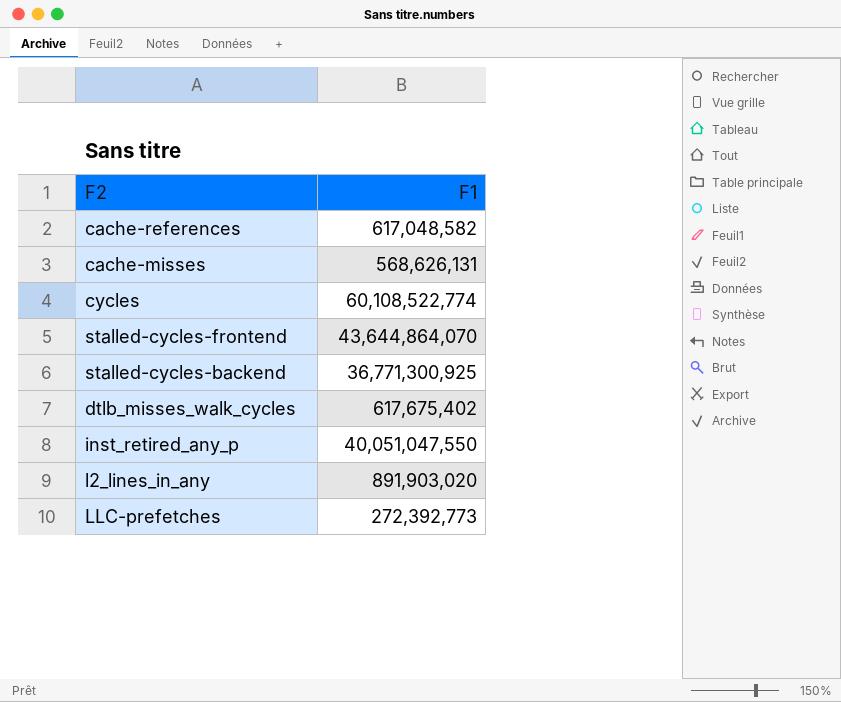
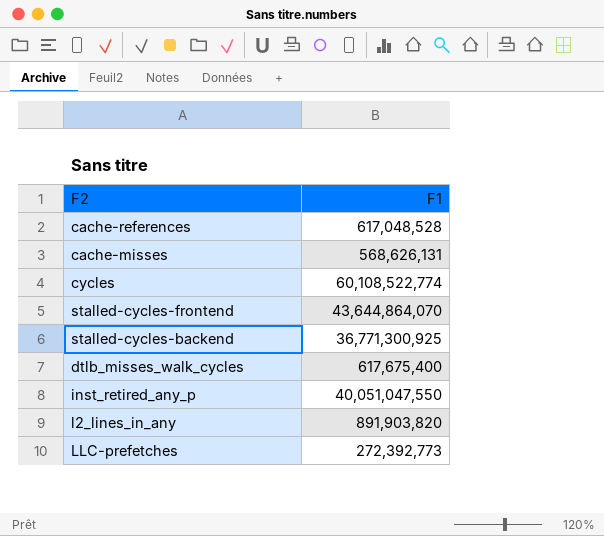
cache-references | F1: 617,048,582 -> 617,048,528
dtlb_misses_walk_cycles | F1: 617,675,402 -> 617,675,400
l2_lines_in_any | F1: 891,903,020 -> 891,903,820

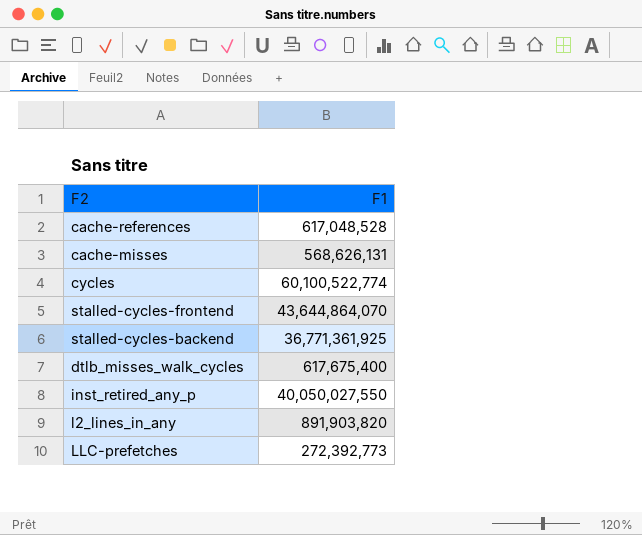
cycles | F1: 60,108,522,774 -> 60,100,522,774
stalled-cycles-backend | F1: 36,771,300,925 -> 36,771,361,925
inst_retired_any_p | F1: 40,051,047,550 -> 40,050,027,550

